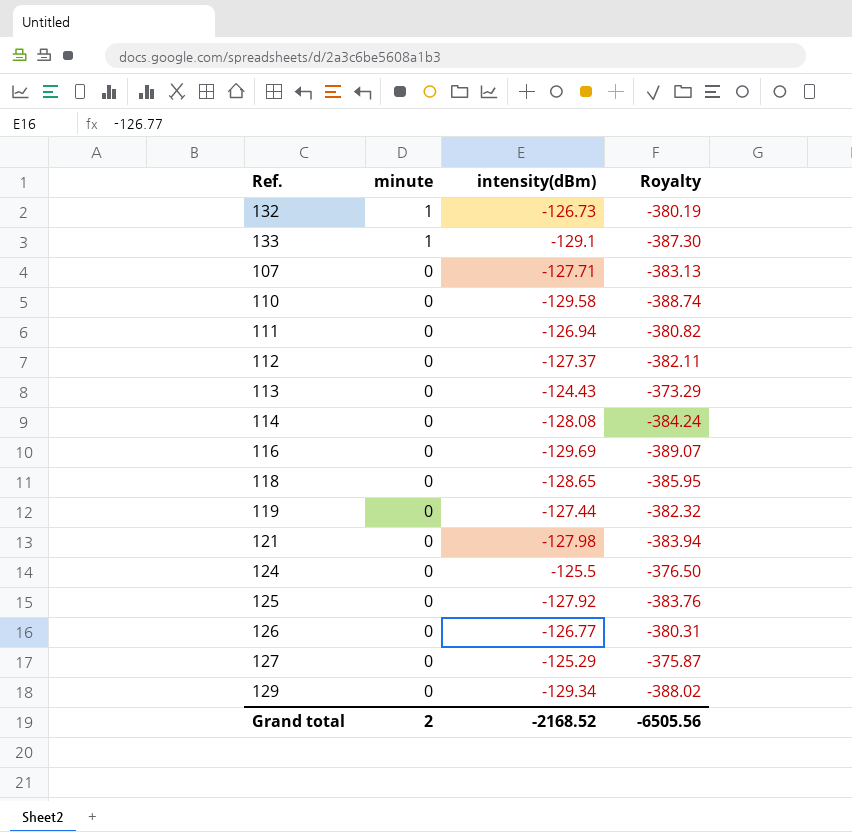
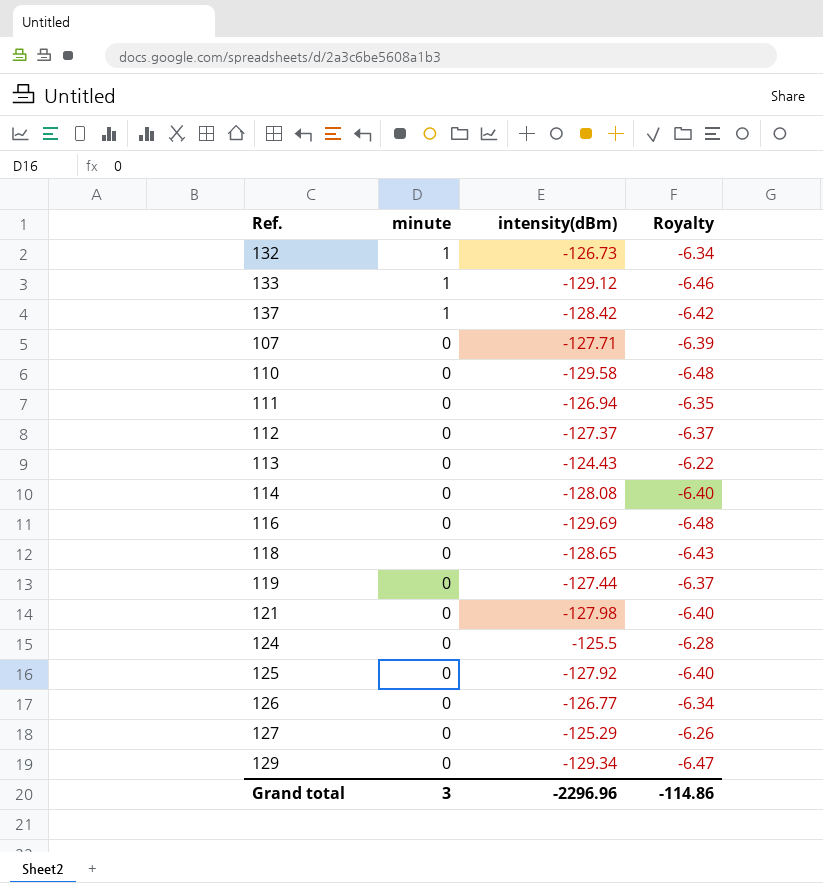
column Royalty | formula: [intensity(dBm)] * 3 -> [intensity(dBm)] * 0.05
133 | intensity(dBm): -129.1 -> -129.12
row 137: none -> 1 | -128.42 | -6.42
Grand total | minute: 2 -> 3
Grand total | intensity(dBm): -2168.52 -> -2296.96
Grand total | Royalty: -6505.56 -> -114.86

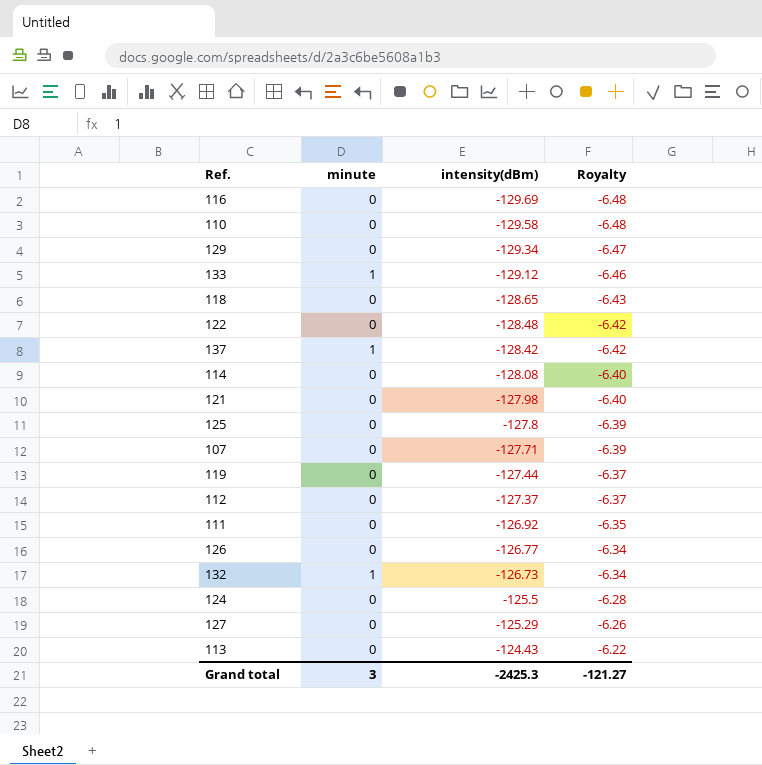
row order: minute descending -> intensity(dBm) ascending
row 122: none -> 0 | -128.48 | -6.42
125 | intensity(dBm): -127.92 -> -127.8
125 | Royalty: -6.40 -> -6.39
111 | intensity(dBm): -126.94 -> -126.92
Grand total | intensity(dBm): -2296.96 -> -2425.3
Grand total | Royalty: -114.86 -> -121.27

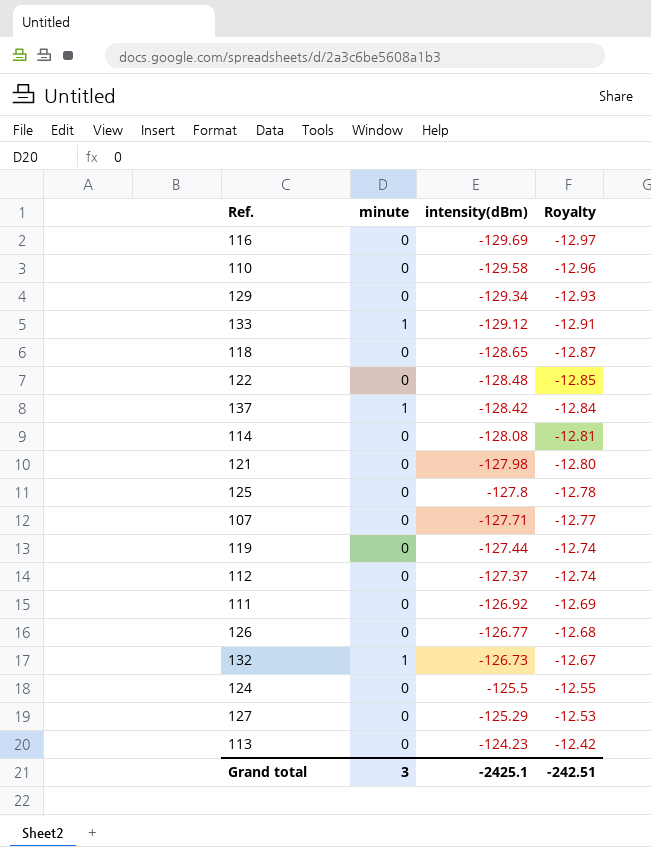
column Royalty | formula: [intensity(dBm)] * 0.05 -> [intensity(dBm)] * 0.1
113 | intensity(dBm): -124.43 -> -124.23
Grand total | intensity(dBm): -2425.3 -> -2425.1
Grand total | Royalty: -121.27 -> -242.51

